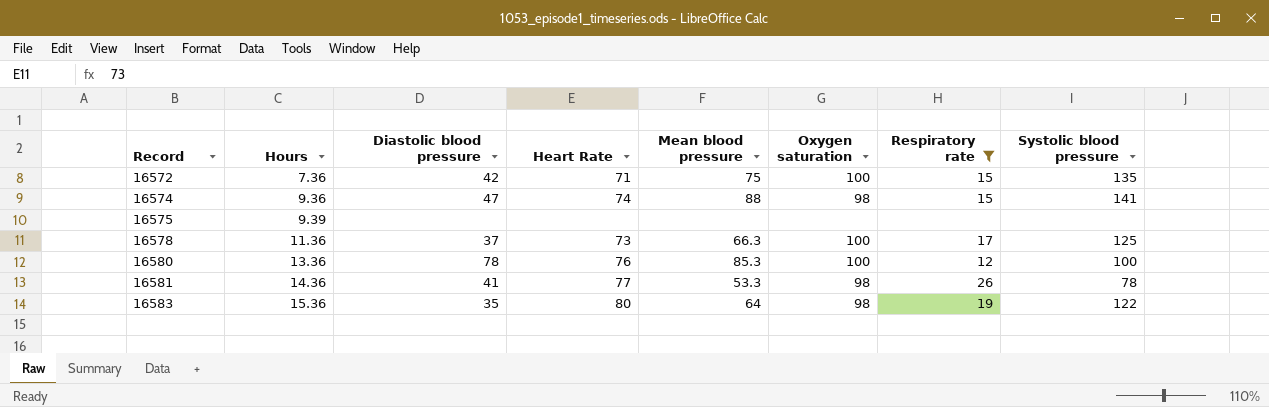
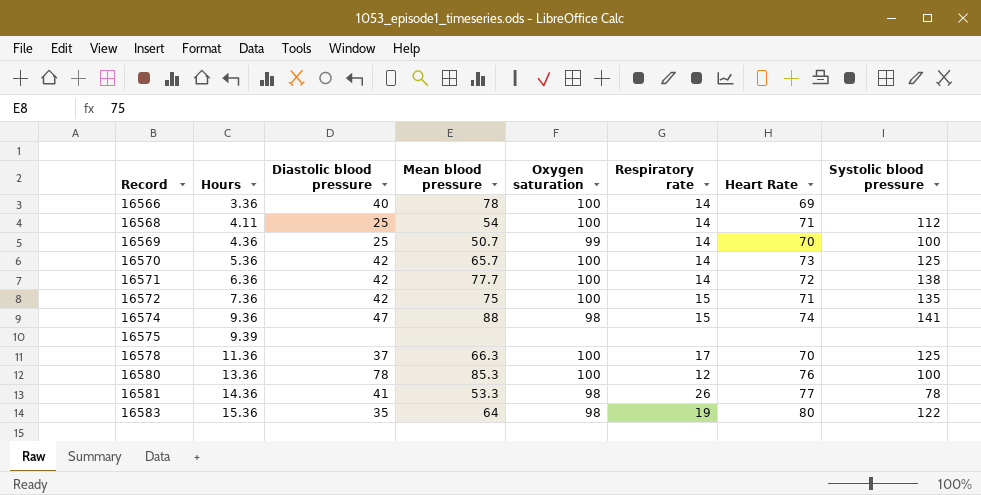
filter: Respiratory rate != 14 -> none
column Heart Rate | position: 4 -> 7
16578 | Heart Rate: 73 -> 70

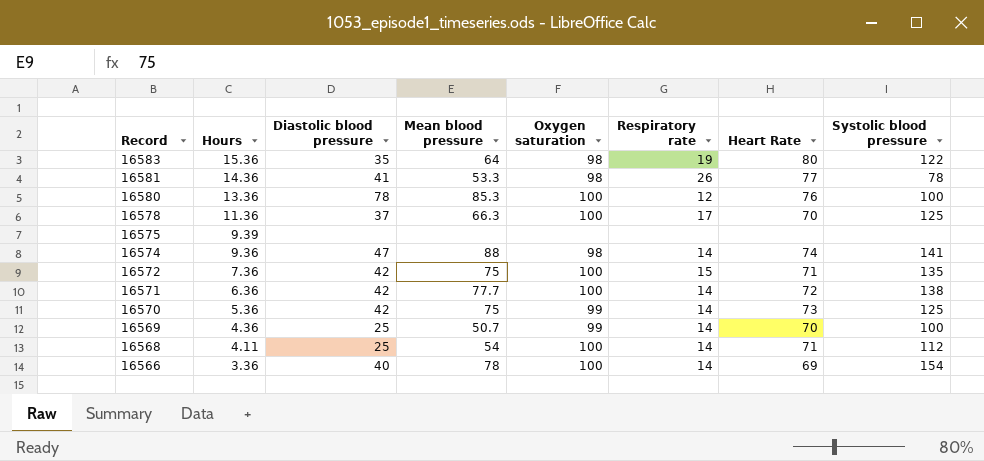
row order: Record ascending -> Record descending
16574 | Respiratory rate: 15 -> 14
16570 | Mean blood pressure: 65.7 -> 75
16570 | Oxygen saturation: 100 -> 99
16566 | Systolic blood pressure: none -> 154

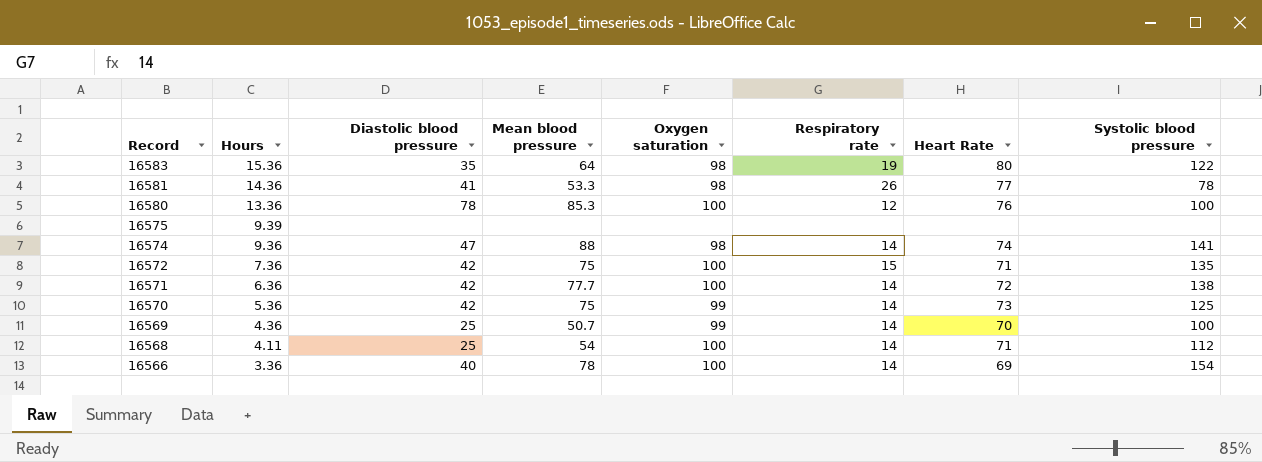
row 16578: 11.36 | 37 | 66.3 | 100 | 17 | 70 | 125 -> none

